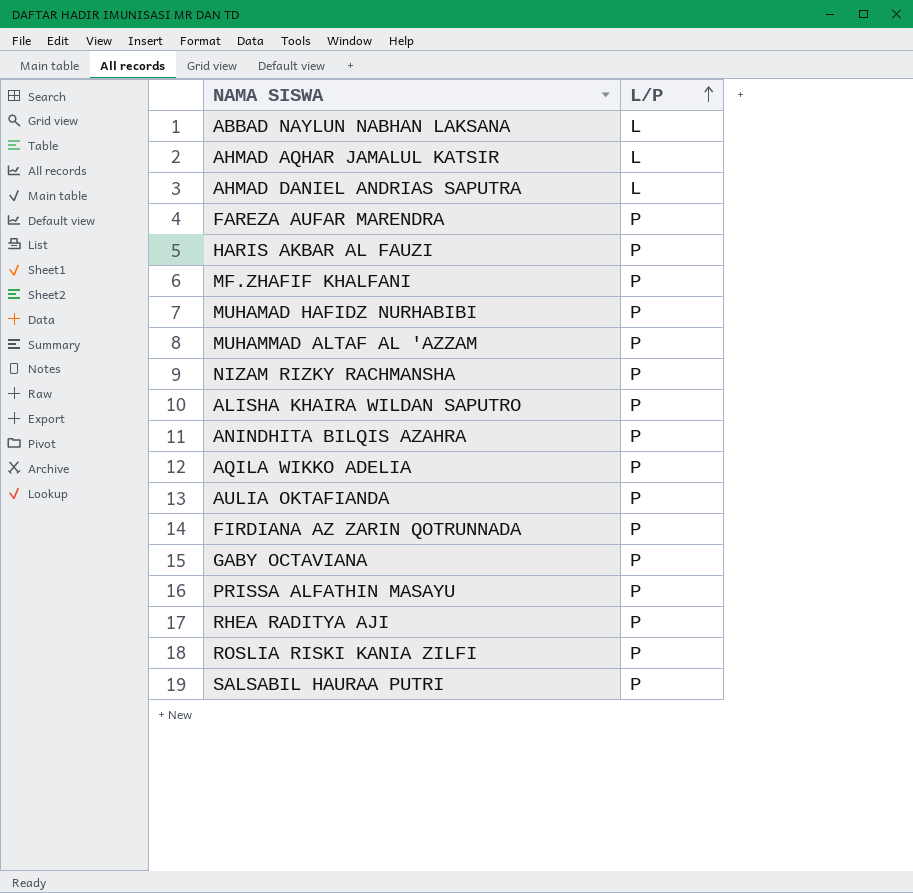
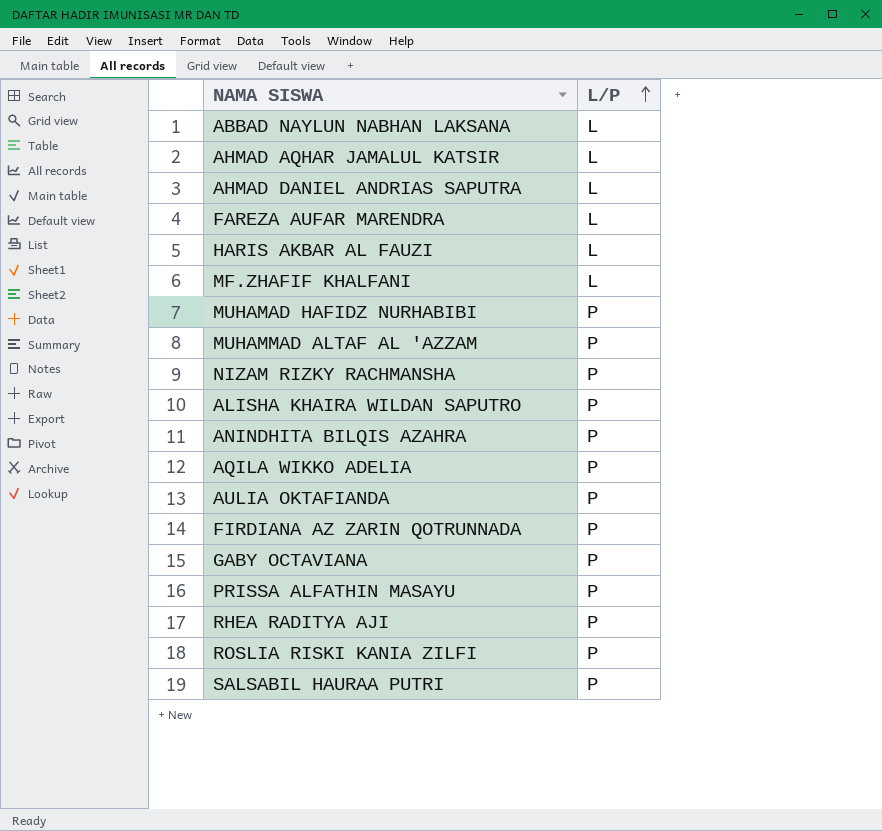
FAREZA AUFAR MARENDRA | L/P: P -> L
HARIS AKBAR AL FAUZI | L/P: P -> L
MF.ZHAFIF KHALFANI | L/P: P -> L

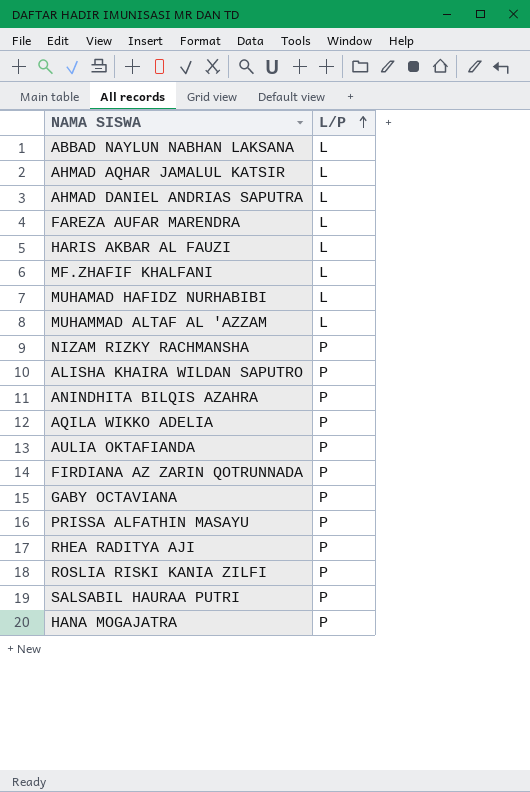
MUHAMAD HAFIDZ NURHABIBI | L/P: P -> L
MUHAMMAD ALTAF AL 'AZZAM | L/P: P -> L
row HANA MOGAJATRA: none -> P

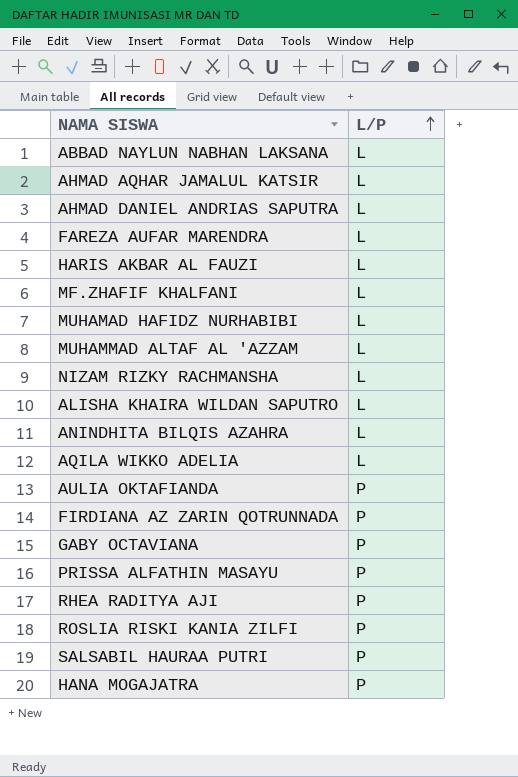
NIZAM RIZKY RACHMANSHA | L/P: P -> L
ALISHA KHAIRA WILDAN SAPUTRO | L/P: P -> L
ANINDHITA BILQIS AZAHRA | L/P: P -> L
AQILA WIKKO ADELIA | L/P: P -> L

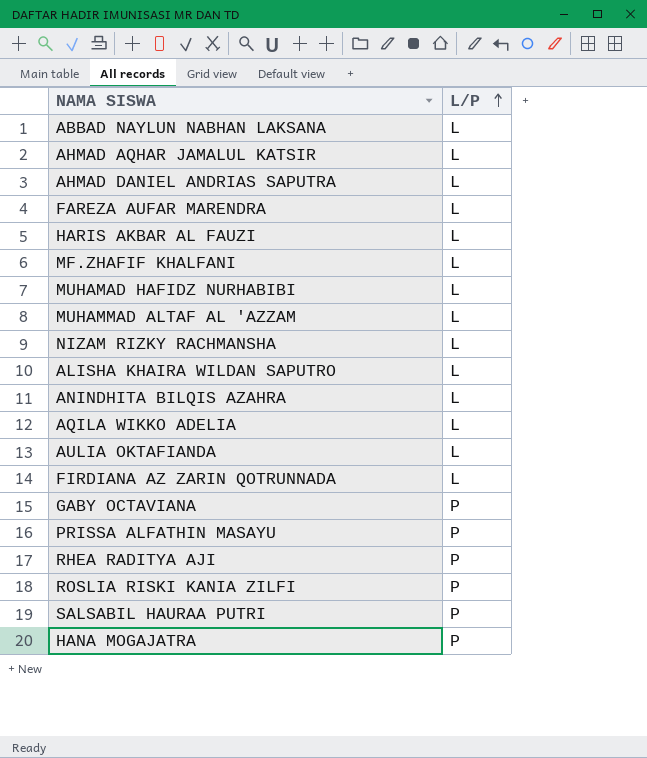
AULIA OKTAFIANDA | L/P: P -> L
FIRDIANA AZ ZARIN QOTRUNNADA | L/P: P -> L

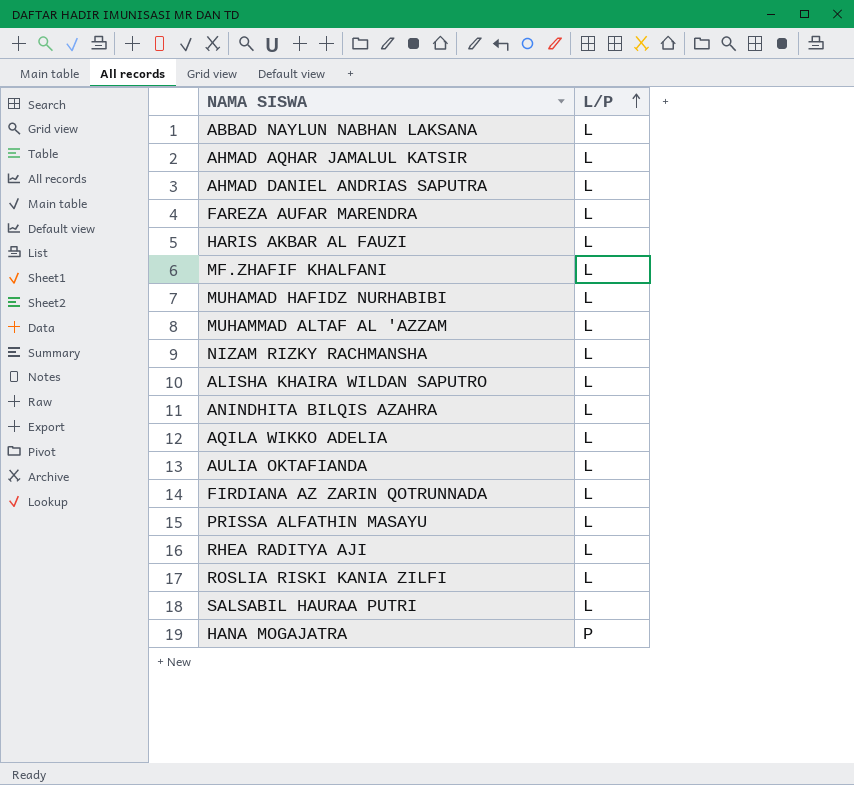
row GABY OCTAVIANA: P -> none
PRISSA ALFATHIN MASAYU | L/P: P -> L
RHEA RADITYA AJI | L/P: P -> L
ROSLIA RISKI KANIA ZILFI | L/P: P -> L
SALSABIL HAURAA PUTRI | L/P: P -> L

